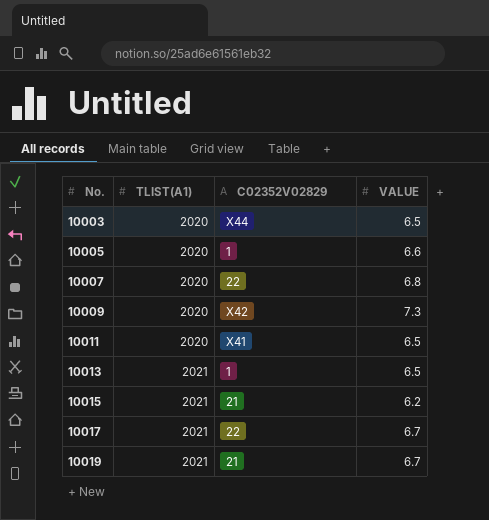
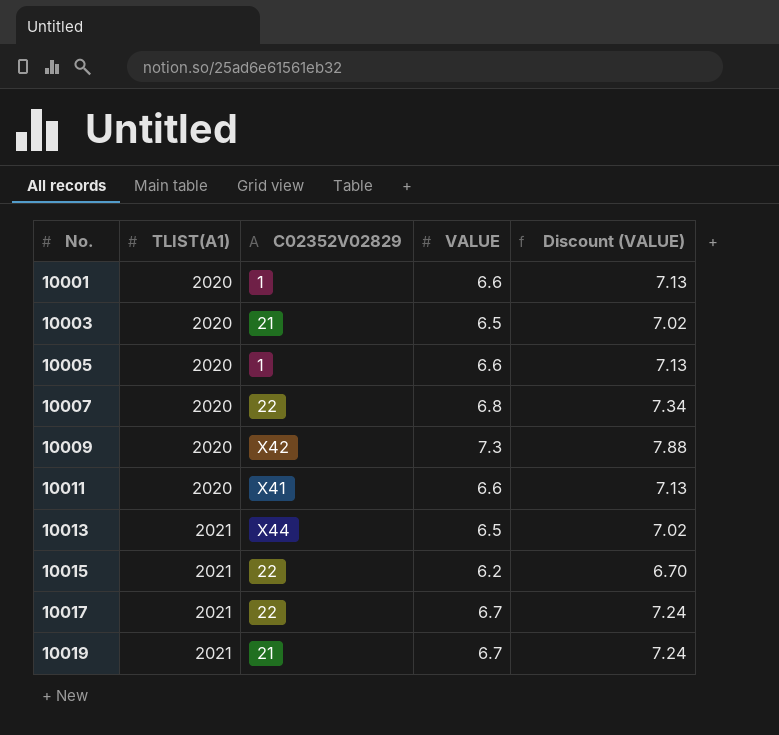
column Discount (VALUE) | formula: none -> [VALUE] * 1.08
row 10001: none -> 2020 | 1 | 6.6 | 7.13
10003 | C02352V02829: X44 -> 21
10011 | VALUE: 6.5 -> 6.6
10013 | C02352V02829: 1 -> X44
10015 | C02352V02829: 21 -> 22

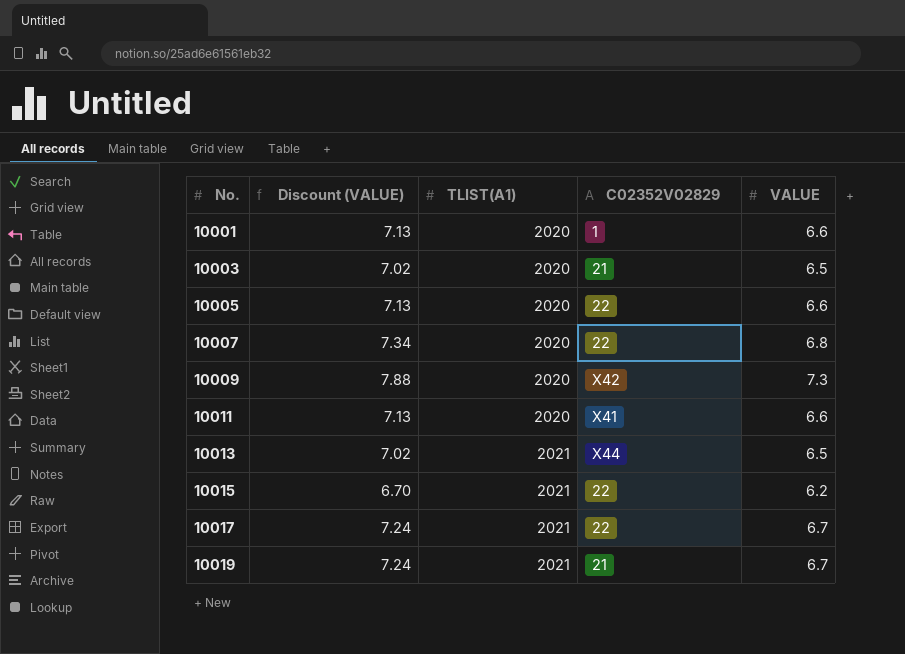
column Discount (VALUE) | position: 5 -> 2
10005 | C02352V02829: 1 -> 22

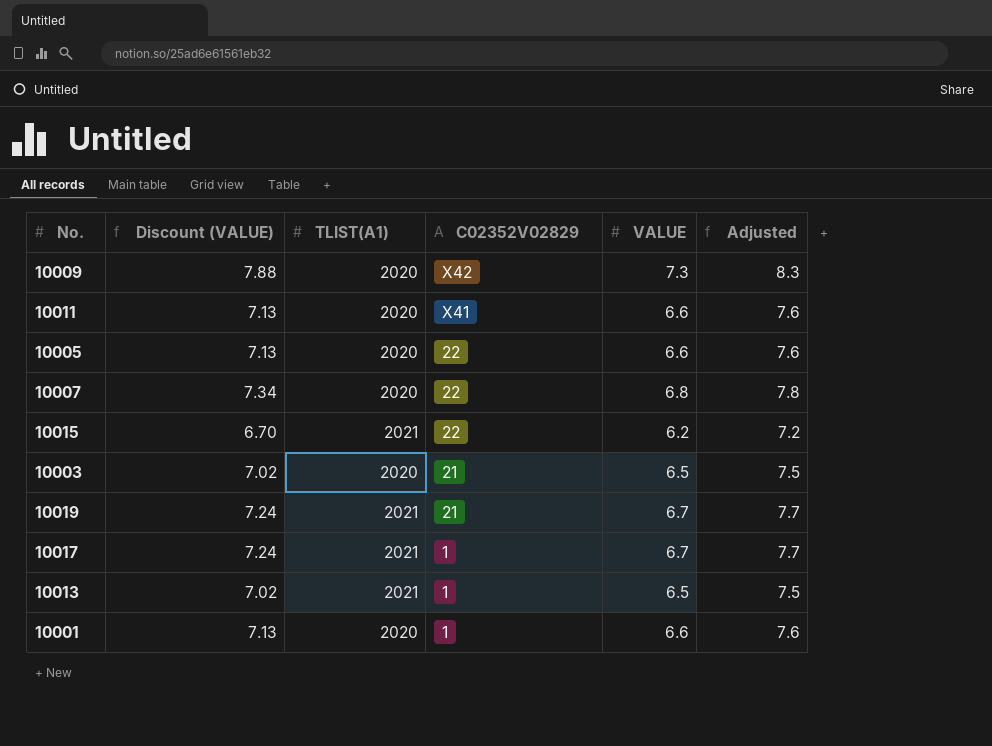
row order: No. ascending -> C02352V02829 descending
column Adjusted | formula: none -> [VALUE] + 1
10017 | C02352V02829: 22 -> 1
10013 | C02352V02829: X44 -> 1

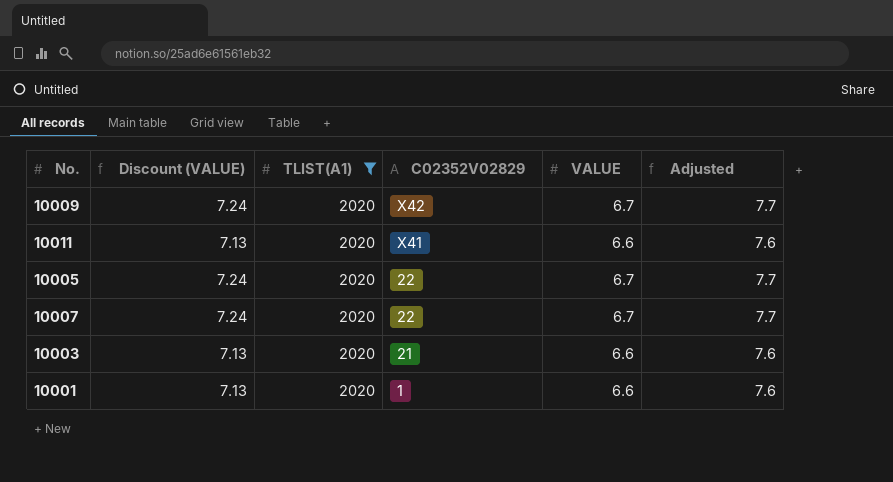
filter: none -> TLIST(A1) = 2020
10009 | Discount (VALUE): 7.88 -> 7.24
10009 | VALUE: 7.3 -> 6.7
10009 | Adjusted: 8.3 -> 7.7
10005 | Discount (VALUE): 7.13 -> 7.24
10005 | VALUE: 6.6 -> 6.7
10005 | Adjusted: 7.6 -> 7.7
10007 | Discount (VALUE): 7.34 -> 7.24
10007 | VALUE: 6.8 -> 6.7
10007 | Adjusted: 7.8 -> 7.7
10003 | Discount (VALUE): 7.02 -> 7.13
10003 | VALUE: 6.5 -> 6.6
10003 | Adjusted: 7.5 -> 7.6

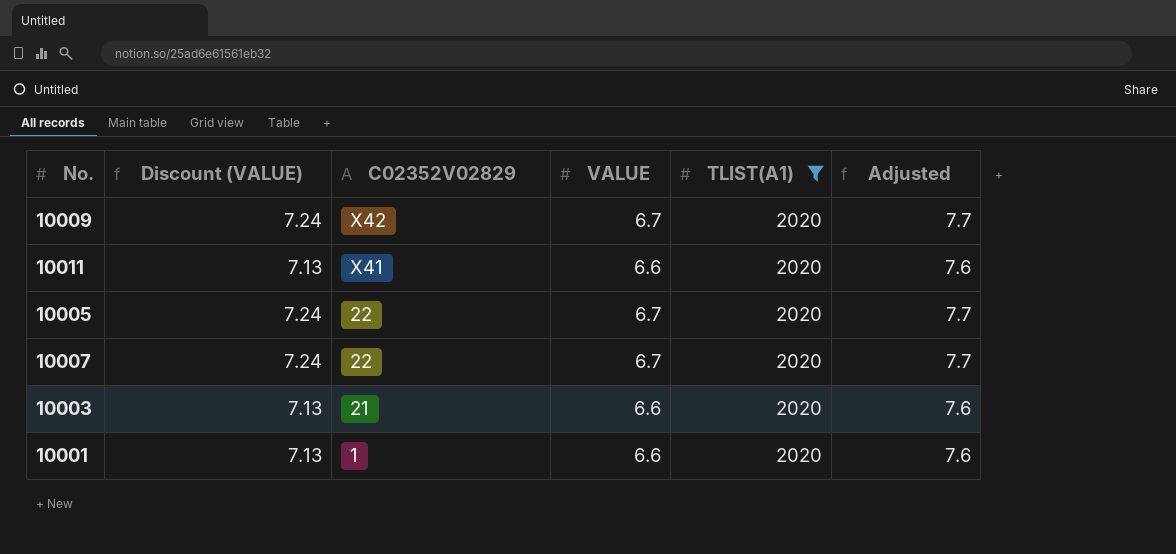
column TLIST(A1) | position: 3 -> 5

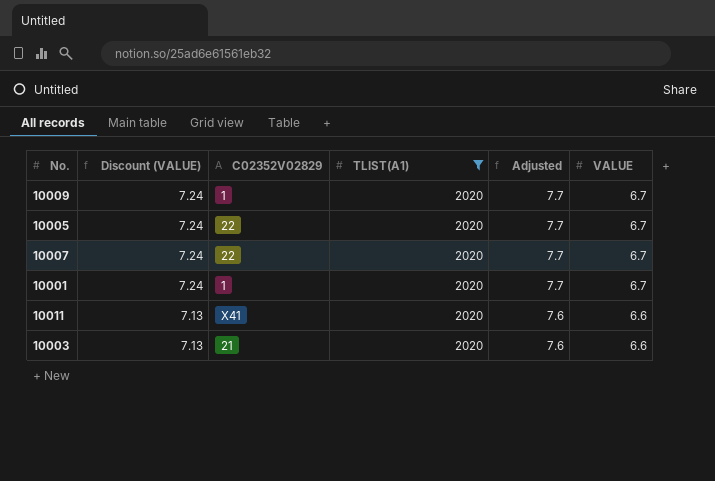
row order: C02352V02829 descending -> Discount (VALUE) descending
column VALUE | position: 4 -> 6
10009 | C02352V02829: X42 -> 1
10001 | Discount (VALUE): 7.13 -> 7.24
10001 | Adjusted: 7.6 -> 7.7
10001 | VALUE: 6.6 -> 6.7

